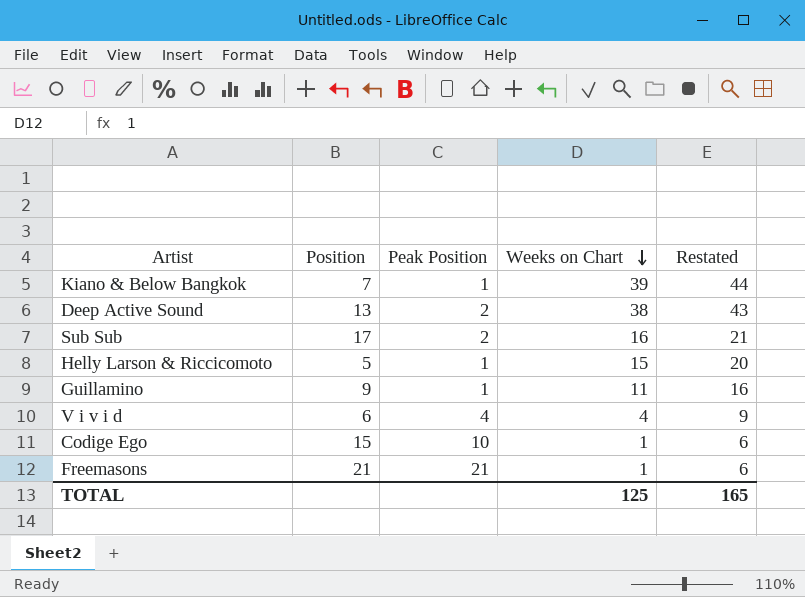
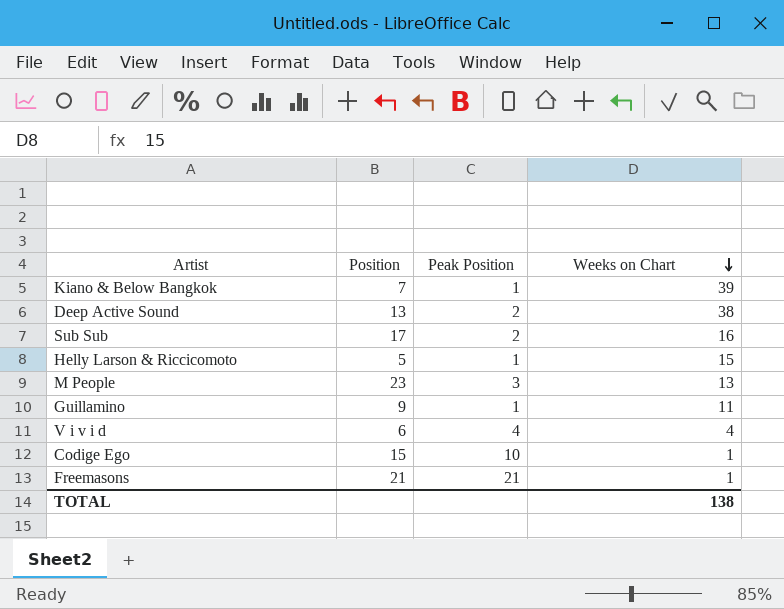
column Restated | formula: [Weeks on Chart] + 5 -> none
row M People: none -> 23 | 3 | 13
TOTAL | Weeks on Chart: 125 -> 138

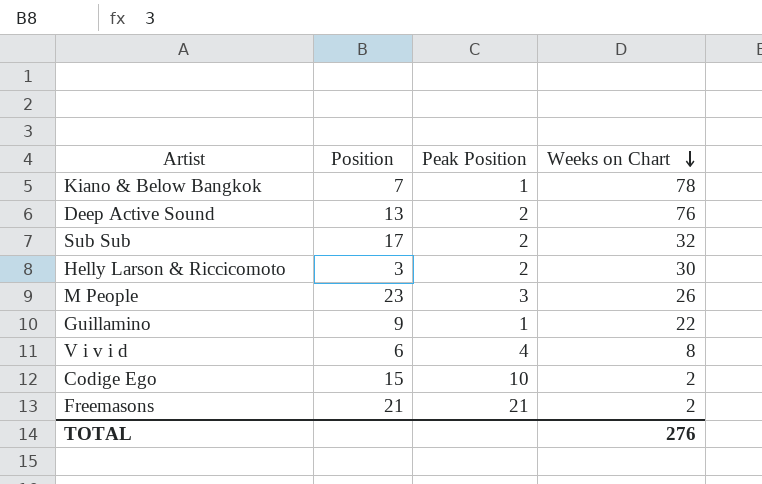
Kiano & Below Bangkok | Weeks on Chart: 39 -> 78
Deep Active Sound | Weeks on Chart: 38 -> 76
Sub Sub | Weeks on Chart: 16 -> 32
Helly Larson & Riccicomoto | Position: 5 -> 3
Helly Larson & Riccicomoto | Peak Position: 1 -> 2
Helly Larson & Riccicomoto | Weeks on Chart: 15 -> 30
M People | Weeks on Chart: 13 -> 26
Guillamino | Weeks on Chart: 11 -> 22
V i v i d | Weeks on Chart: 4 -> 8
Codige Ego | Weeks on Chart: 1 -> 2
Freemasons | Weeks on Chart: 1 -> 2
TOTAL | Weeks on Chart: 138 -> 276

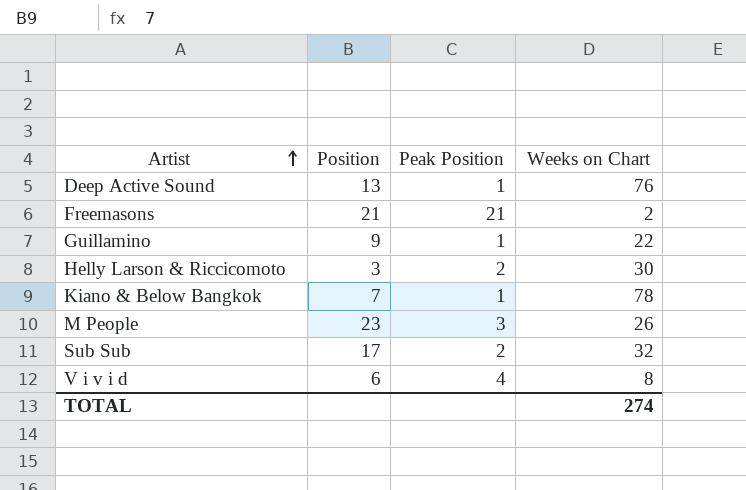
row order: Weeks on Chart descending -> Artist ascending
row Codige Ego: 15 | 10 | 2 -> none
Deep Active Sound | Peak Position: 2 -> 1
TOTAL | Weeks on Chart: 276 -> 274

